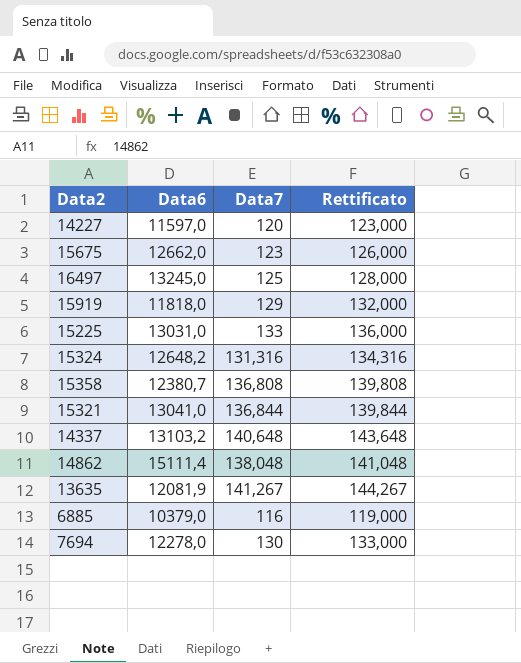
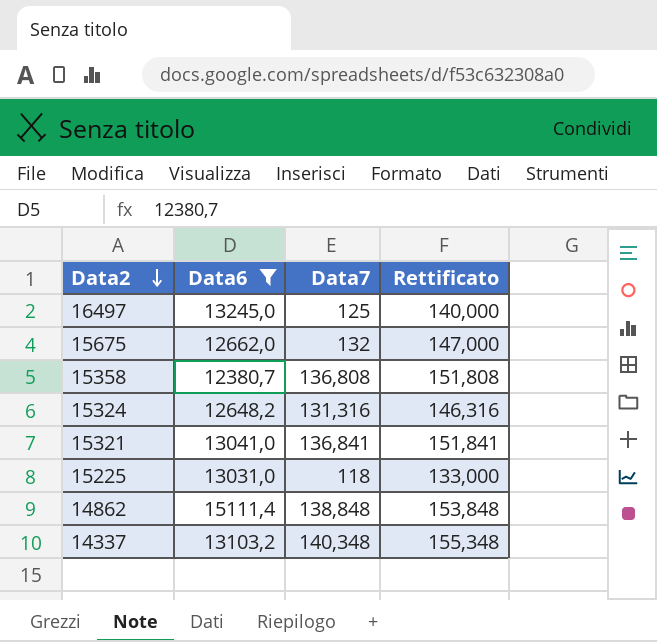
filter: none -> Data6 >= 12380,7
row order: none -> Data2 descending
column Rettificato | formula: [Data7] + 3 -> [Data7] + 15
15675 | Data7: 123 -> 132
15321 | Data7: 136,844 -> 136,841
15225 | Data7: 133 -> 118
14862 | Data7: 138,048 -> 138,848
14337 | Data7: 140,648 -> 140,348

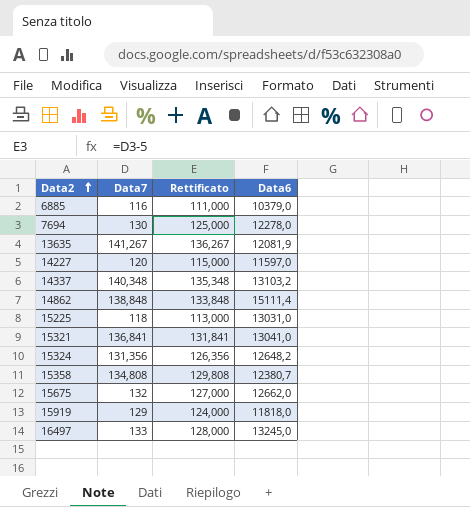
filter: Data6 >= 12380,7 -> none
row order: Data2 descending -> Data2 ascending
column Rettificato | formula: [Data7] + 15 -> [Data7] - 5
column Data6 | position: 2 -> 4
15324 | Data7: 131,316 -> 131,356
15358 | Data7: 136,808 -> 134,808
16497 | Data7: 125 -> 133

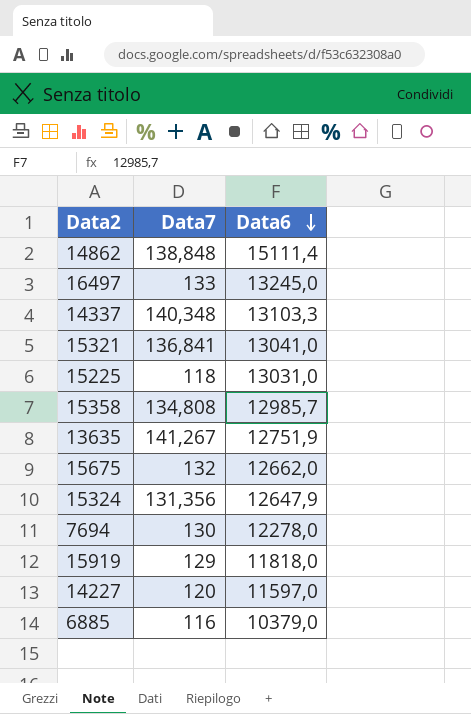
row order: Data2 ascending -> Data6 descending
column Rettificato | formula: [Data7] - 5 -> none
14337 | Data6: 13103,2 -> 13103,3
15358 | Data6: 12380,7 -> 12985,7
13635 | Data6: 12081,9 -> 12751,9
15324 | Data6: 12648,2 -> 12647,9

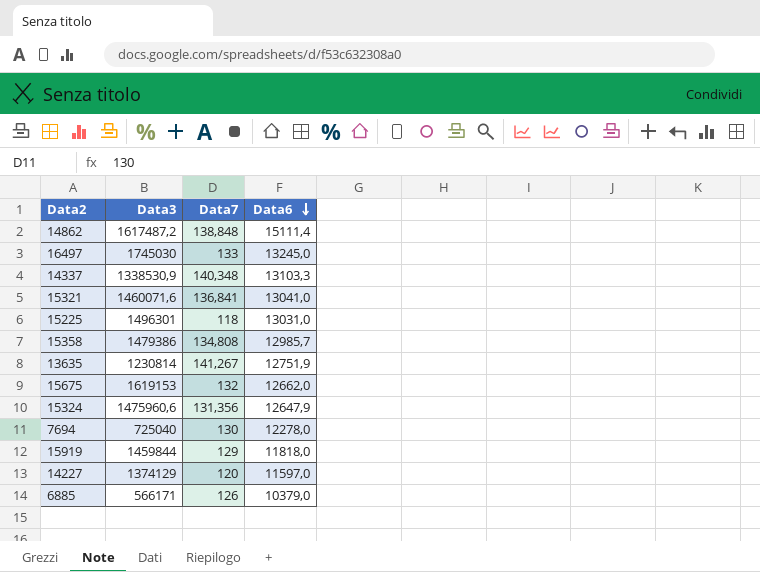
column Data3 | position: none -> 2
6885 | Data7: 116 -> 126

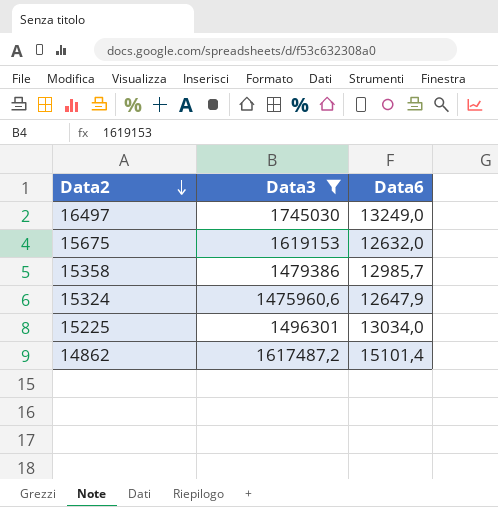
filter: none -> Data3 >= 1475960,6
row order: Data6 descending -> Data2 descending
column Data7 | position: 3 -> none
16497 | Data6: 13245,0 -> 13249,0
15675 | Data6: 12662,0 -> 12632,0
15225 | Data6: 13031,0 -> 13034,0
14862 | Data6: 15111,4 -> 15101,4

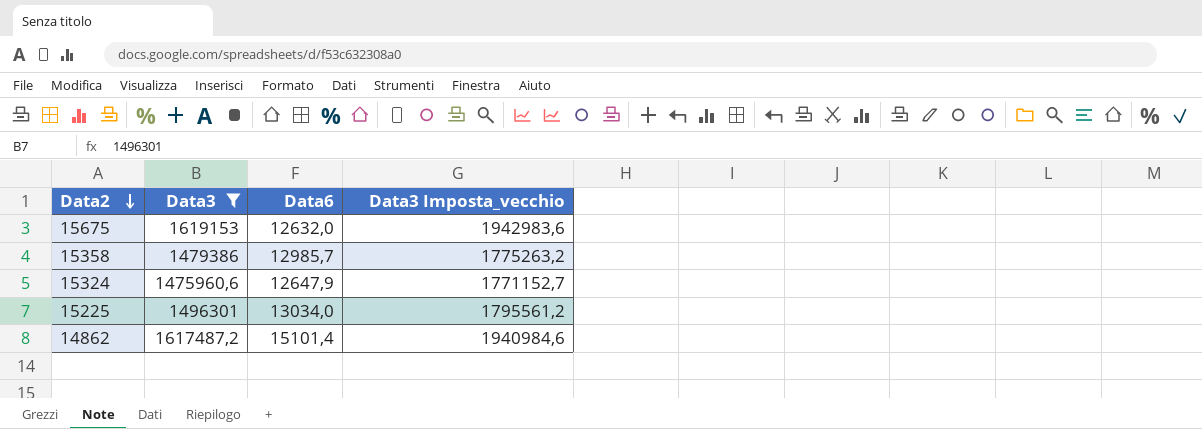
column Data3 Imposta_vecchio | formula: none -> [Data3] * 1,2
row 16497: 1745030 | 13249,0 -> none

